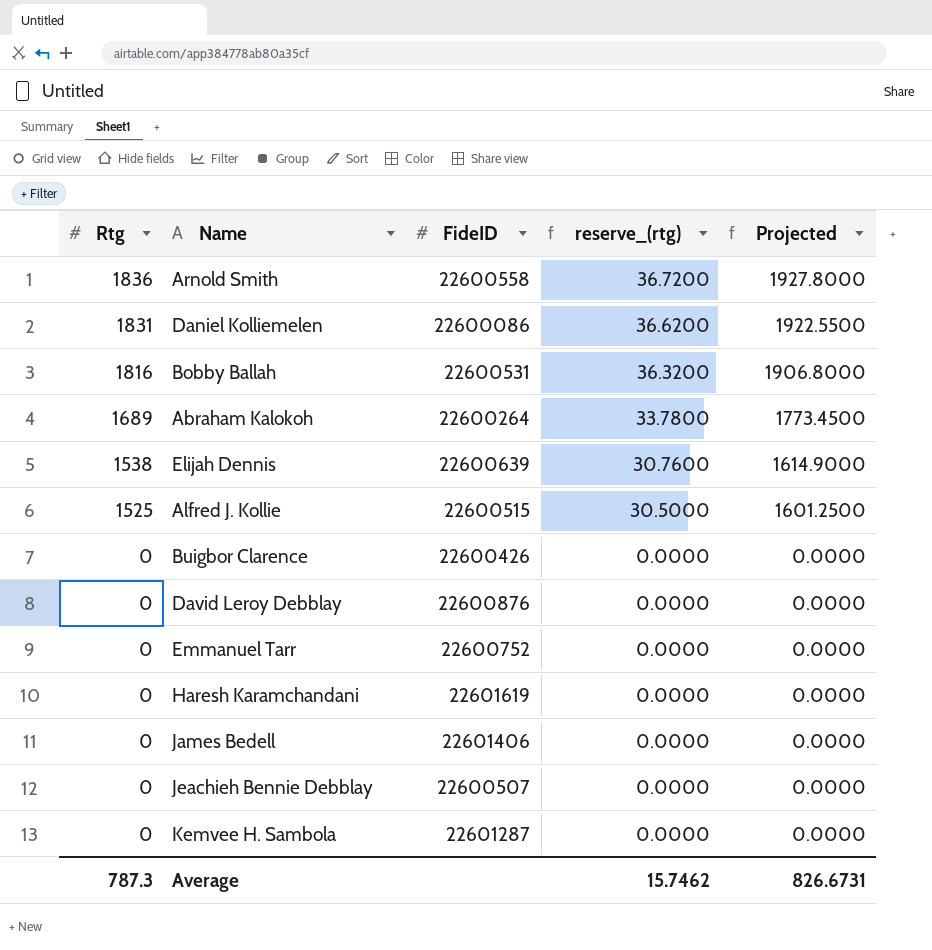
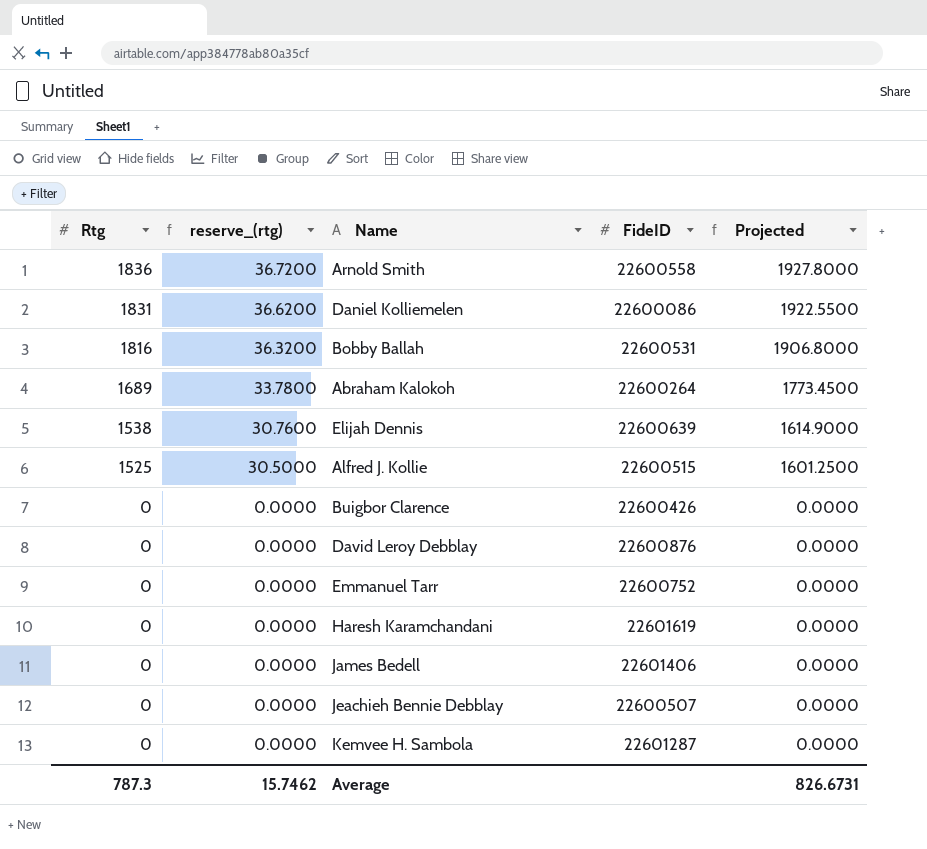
column reserve_(rtg) | position: 4 -> 2

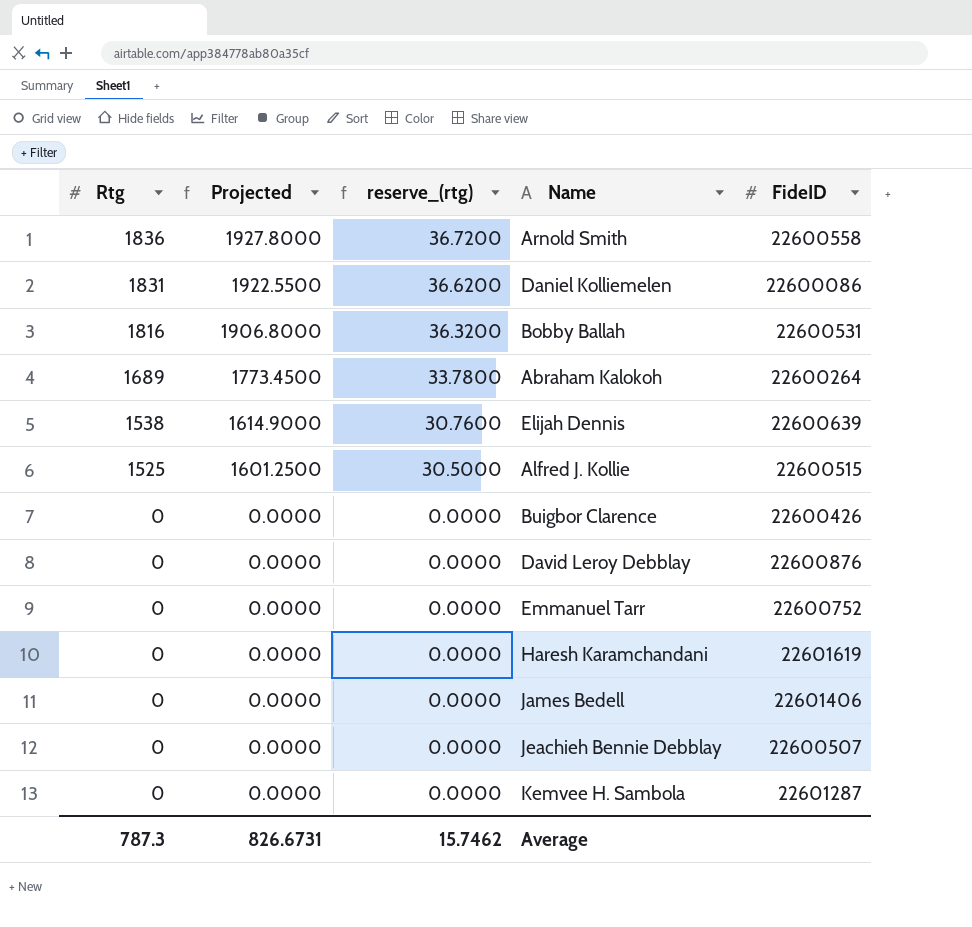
column Projected | position: 5 -> 2

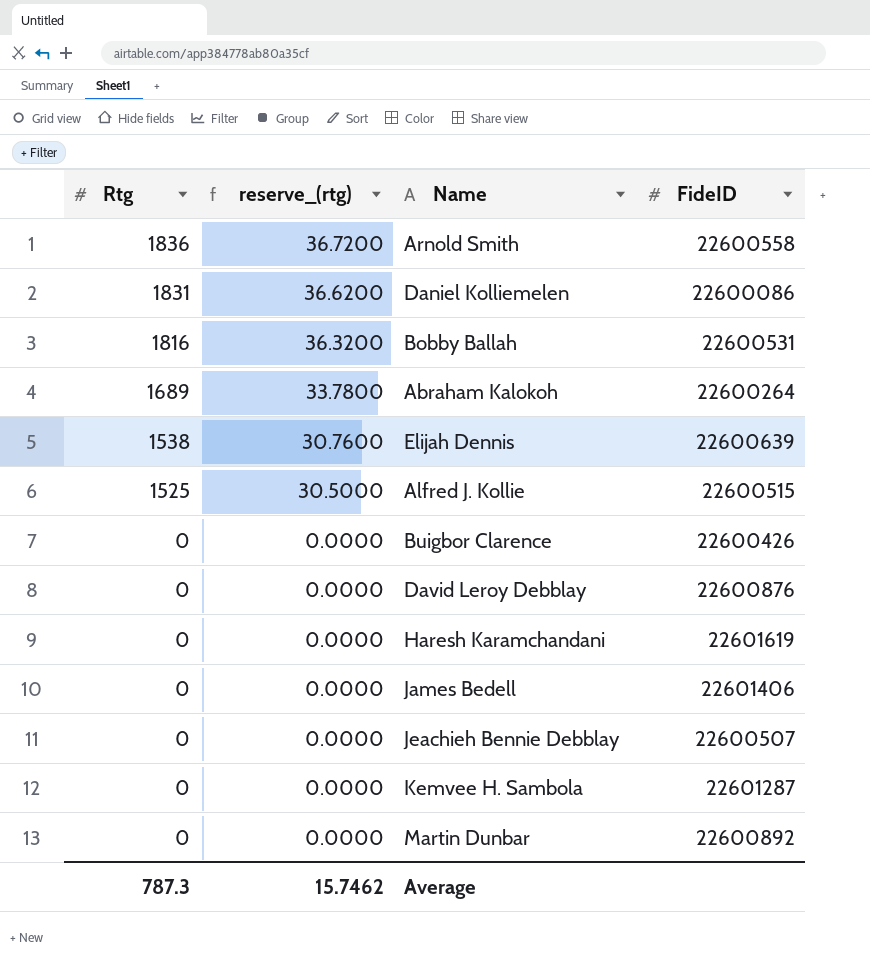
column Projected | formula: [Rtg] * 1.05 -> none
row Emmanuel Tarr: 0 | 0.0000 | 0.0000 | 22600752 -> none
row Martin Dunbar: none -> 0 | 0.0000 | 22600892

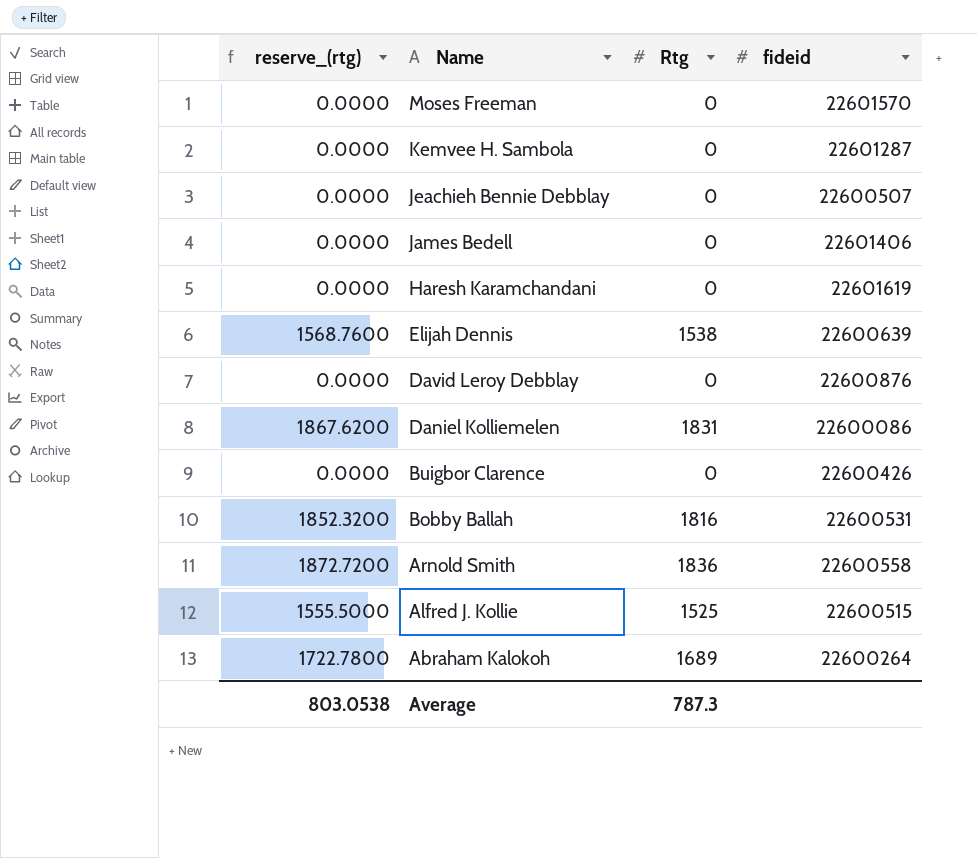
row order: Rtg descending -> Name descending
column reserve_(rtg) | formula: [Rtg] * 0.02 -> [Rtg] * 1.02
column Rtg | position: 1 -> 3
column name: FideID -> fideid
row Martin Dunbar: 0 | 0.0000 | 22600892 -> none
row Moses Freeman: none -> 0.0000 | 0 | 22601570
Average | reserve_(rtg): 15.7462 -> 803.0538

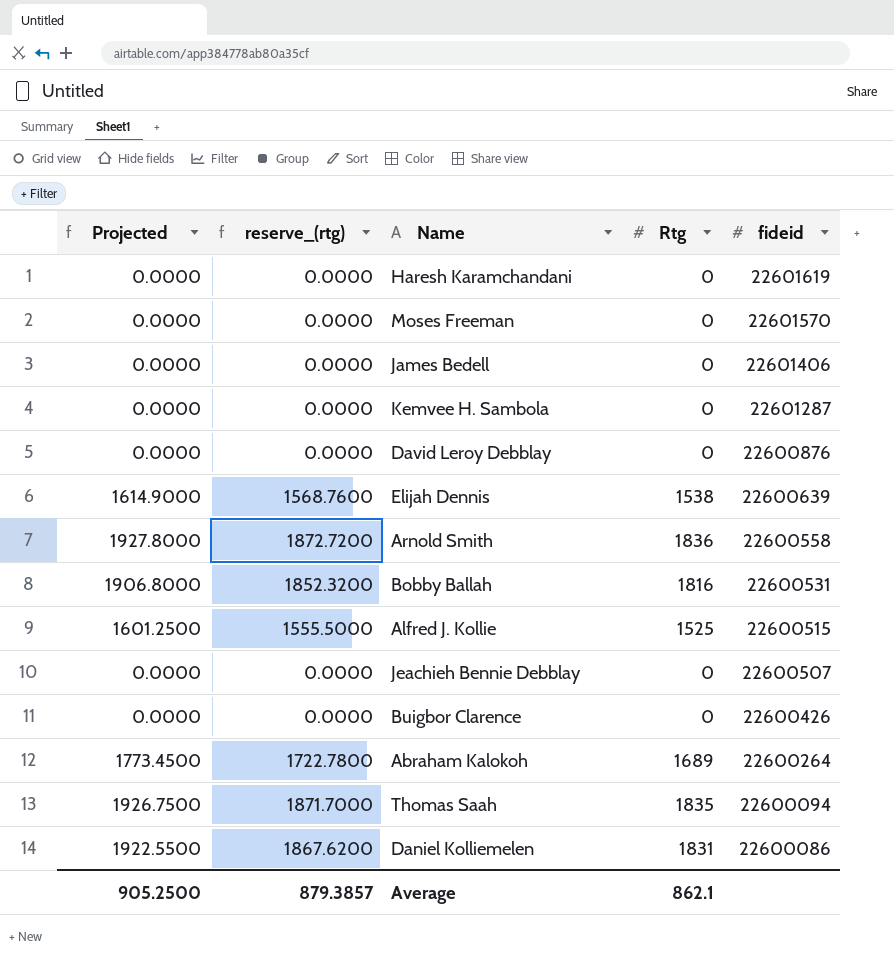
row order: Name descending -> fideid descending
column Projected | formula: none -> [Rtg] * 1.05
row Thomas Saah: none -> 1926.7500 | 1871.7000 | 1835 | 22600094
Average | reserve_(rtg): 803.0538 -> 879.3857
Average | Rtg: 787.3 -> 862.1

